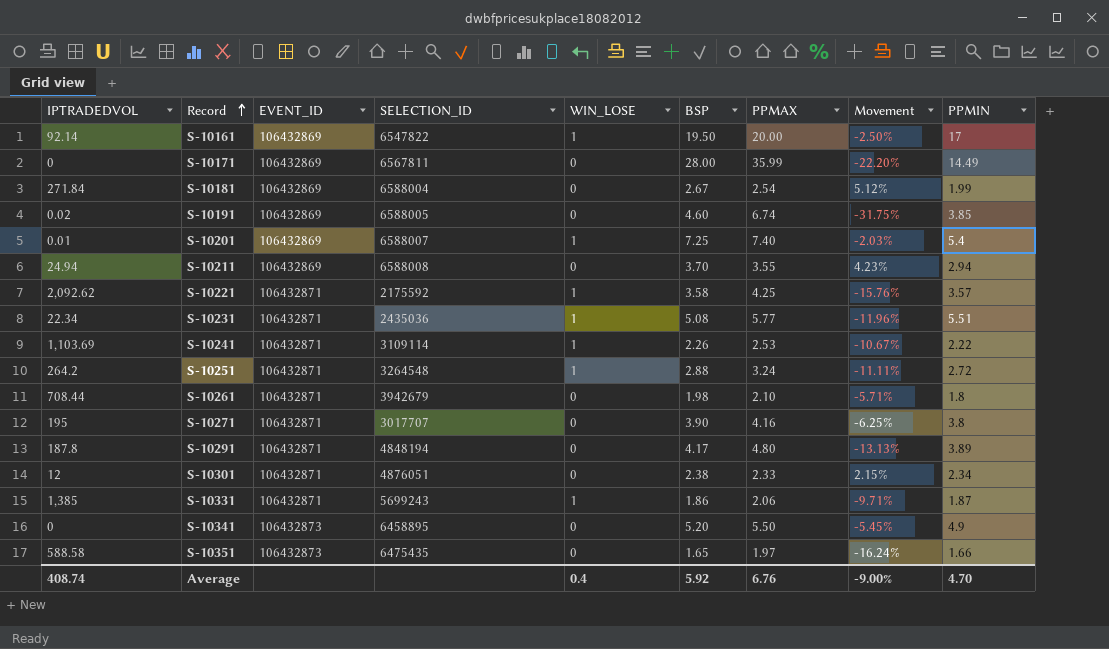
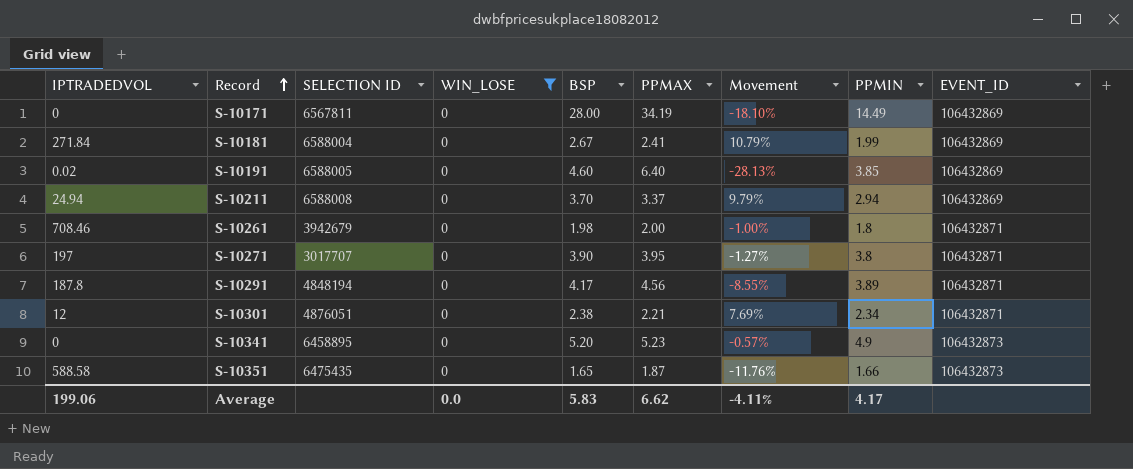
filter: none -> WIN_LOSE = 0
column name: SELECTION_ID -> SELECTION ID
column EVENT_ID | position: 3 -> 9
S-10171 | PPMAX: 35.99 -> 34.19
S-10171 | Movement: -22.20% -> -18.10%
S-10181 | PPMAX: 2.54 -> 2.41
S-10181 | Movement: 5.12% -> 10.79%
S-10191 | PPMAX: 6.74 -> 6.40
S-10191 | Movement: -31.75% -> -28.13%
S-10211 | PPMAX: 3.55 -> 3.37
S-10211 | Movement: 4.23% -> 9.79%
S-10261 | IPTRADEDVOL: 708.44 -> 708.46
S-10261 | PPMAX: 2.10 -> 2.00
S-10261 | Movement: -5.71% -> -1.00%
S-10271 | IPTRADEDVOL: 195 -> 197
S-10271 | PPMAX: 4.16 -> 3.95
S-10271 | Movement: -6.25% -> -1.27%
S-10291 | PPMAX: 4.80 -> 4.56
S-10291 | Movement: -13.13% -> -8.55%
S-10301 | PPMAX: 2.33 -> 2.21
S-10301 | Movement: 2.15% -> 7.69%
S-10341 | PPMAX: 5.50 -> 5.23
S-10341 | Movement: -5.45% -> -0.57%
S-10351 | PPMAX: 1.97 -> 1.87
S-10351 | Movement: -16.24% -> -11.76%
Average | IPTRADEDVOL: 408.74 -> 199.06
Average | WIN_LOSE: 0.4 -> 0.0
Average | BSP: 5.92 -> 5.83
Average | PPMAX: 6.76 -> 6.62
Average | Movement: -9.00% -> -4.11%
Average | PPMIN: 4.70 -> 4.17

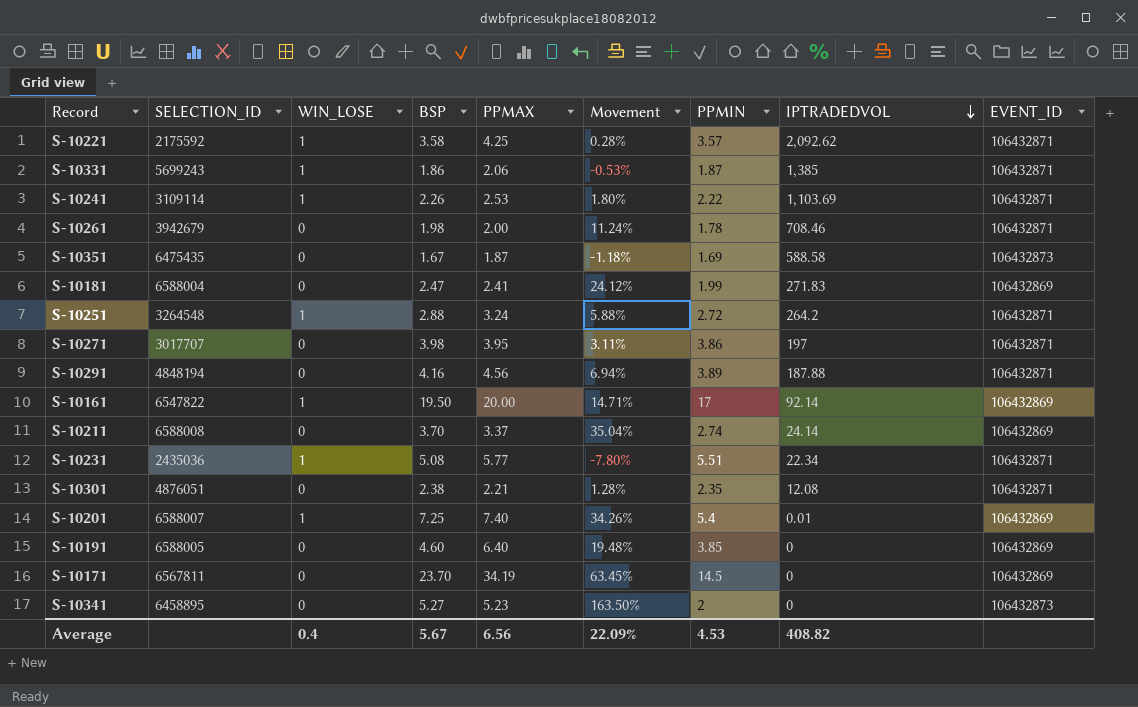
filter: WIN_LOSE = 0 -> none
row order: Record ascending -> IPTRADEDVOL descending
column name: SELECTION ID -> SELECTION_ID
column Movement | formula: ([BSP] - [PPMAX]) / [PPMAX] -> ([BSP] - [PPMIN]) / [PPMIN]
column IPTRADEDVOL | position: 1 -> 8
S-10261 | PPMIN: 1.8 -> 1.78
S-10351 | BSP: 1.65 -> 1.67
S-10351 | PPMIN: 1.66 -> 1.69
S-10181 | BSP: 2.67 -> 2.47
S-10181 | IPTRADEDVOL: 271.84 -> 271.83
S-10271 | BSP: 3.90 -> 3.98
S-10271 | PPMIN: 3.8 -> 3.86
S-10291 | BSP: 4.17 -> 4.16
S-10291 | IPTRADEDVOL: 187.8 -> 187.88
S-10211 | PPMIN: 2.94 -> 2.74
S-10211 | IPTRADEDVOL: 24.94 -> 24.14
S-10301 | PPMIN: 2.34 -> 2.35
S-10301 | IPTRADEDVOL: 12 -> 12.08
S-10191 | IPTRADEDVOL: 0.02 -> 0
S-10171 | BSP: 28.00 -> 23.70
S-10171 | PPMIN: 14.49 -> 14.5
S-10341 | BSP: 5.20 -> 5.27
S-10341 | PPMIN: 4.9 -> 2
Average | WIN_LOSE: 0.0 -> 0.4
Average | BSP: 5.83 -> 5.67
Average | PPMAX: 6.62 -> 6.56
Average | Movement: -4.11% -> 22.09%
Average | PPMIN: 4.17 -> 4.53
Average | IPTRADEDVOL: 199.06 -> 408.82

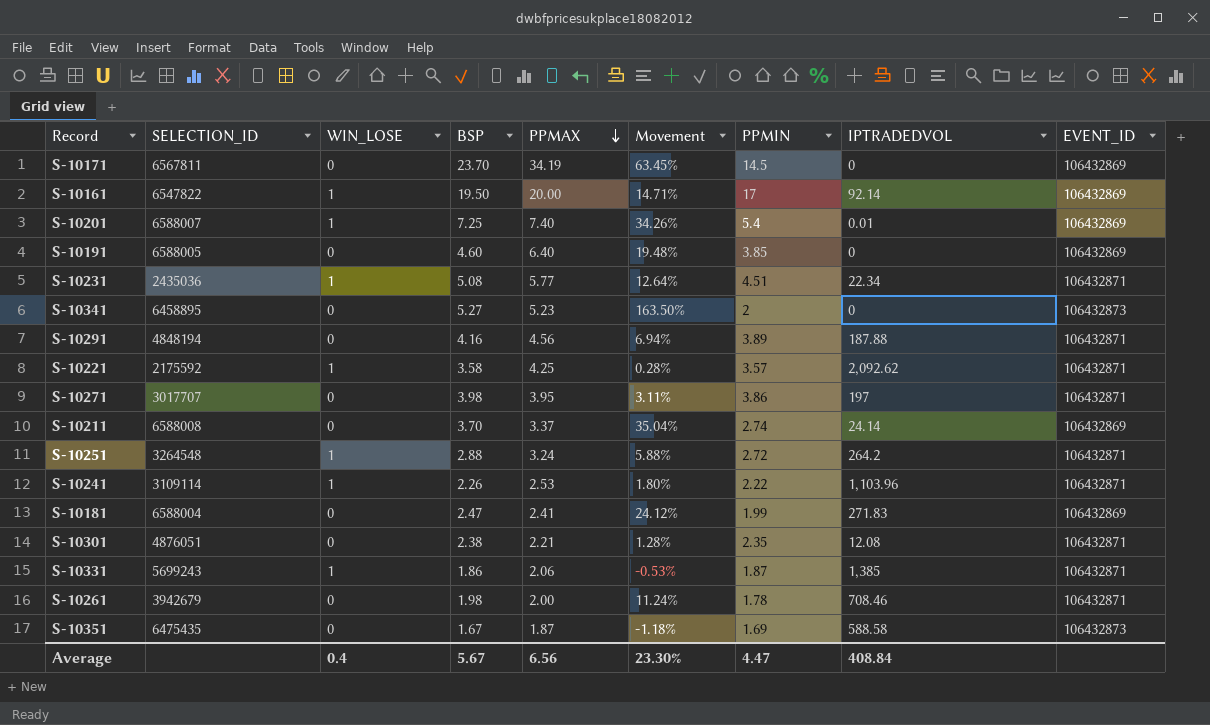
row order: IPTRADEDVOL descending -> PPMAX descending
S-10231 | Movement: -7.80% -> 12.64%
S-10231 | PPMIN: 5.51 -> 4.51
S-10241 | IPTRADEDVOL: 1,103.69 -> 1,103.96
Average | Movement: 22.09% -> 23.30%
Average | PPMIN: 4.53 -> 4.47
Average | IPTRADEDVOL: 408.82 -> 408.84

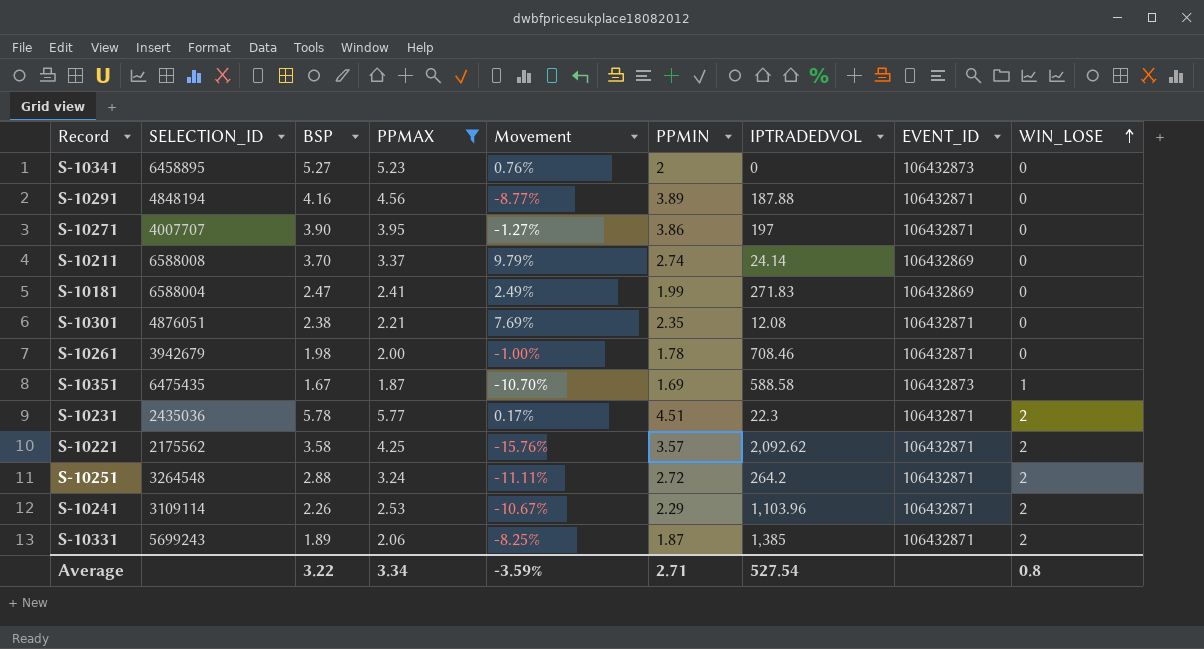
filter: none -> PPMAX <= 5.77
row order: PPMAX descending -> WIN_LOSE ascending
column Movement | formula: ([BSP] - [PPMIN]) / [PPMIN] -> ([BSP] - [PPMAX]) / [PPMAX]
column WIN_LOSE | position: 3 -> 9
S-10271 | SELECTION_ID: 3017707 -> 4007707
S-10271 | BSP: 3.98 -> 3.90
S-10351 | WIN_LOSE: 0 -> 1
S-10231 | BSP: 5.08 -> 5.78
S-10231 | IPTRADEDVOL: 22.34 -> 22.3
S-10231 | WIN_LOSE: 1 -> 2
S-10221 | SELECTION_ID: 2175592 -> 2175562
S-10221 | WIN_LOSE: 1 -> 2
S-10251 | WIN_LOSE: 1 -> 2
S-10241 | PPMIN: 2.22 -> 2.29
S-10241 | WIN_LOSE: 1 -> 2
S-10331 | BSP: 1.86 -> 1.89
S-10331 | WIN_LOSE: 1 -> 2
Average | BSP: 5.67 -> 3.22
Average | PPMAX: 6.56 -> 3.34
Average | Movement: 23.30% -> -3.59%
Average | PPMIN: 4.47 -> 2.71
Average | IPTRADEDVOL: 408.84 -> 527.54
Average | WIN_LOSE: 0.4 -> 0.8

